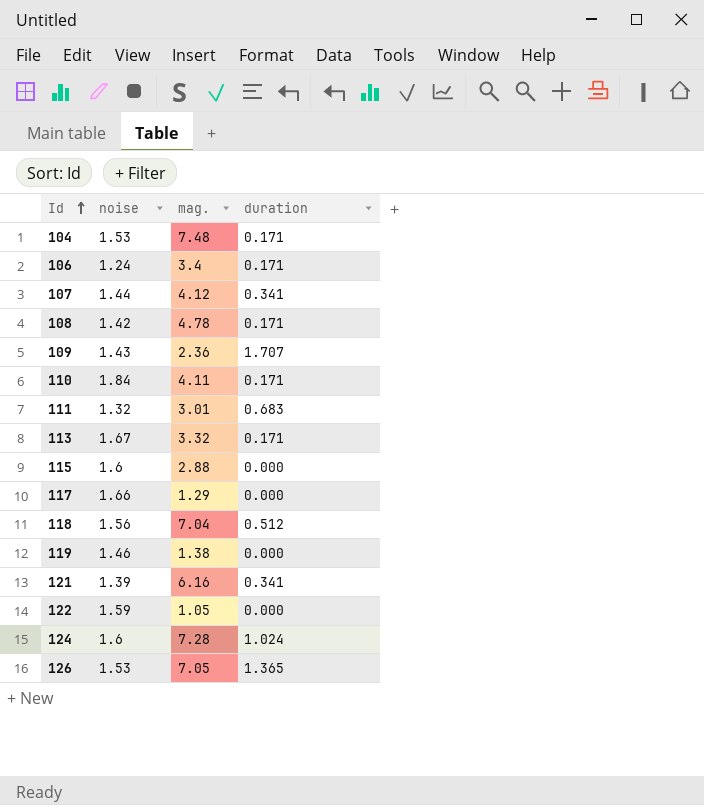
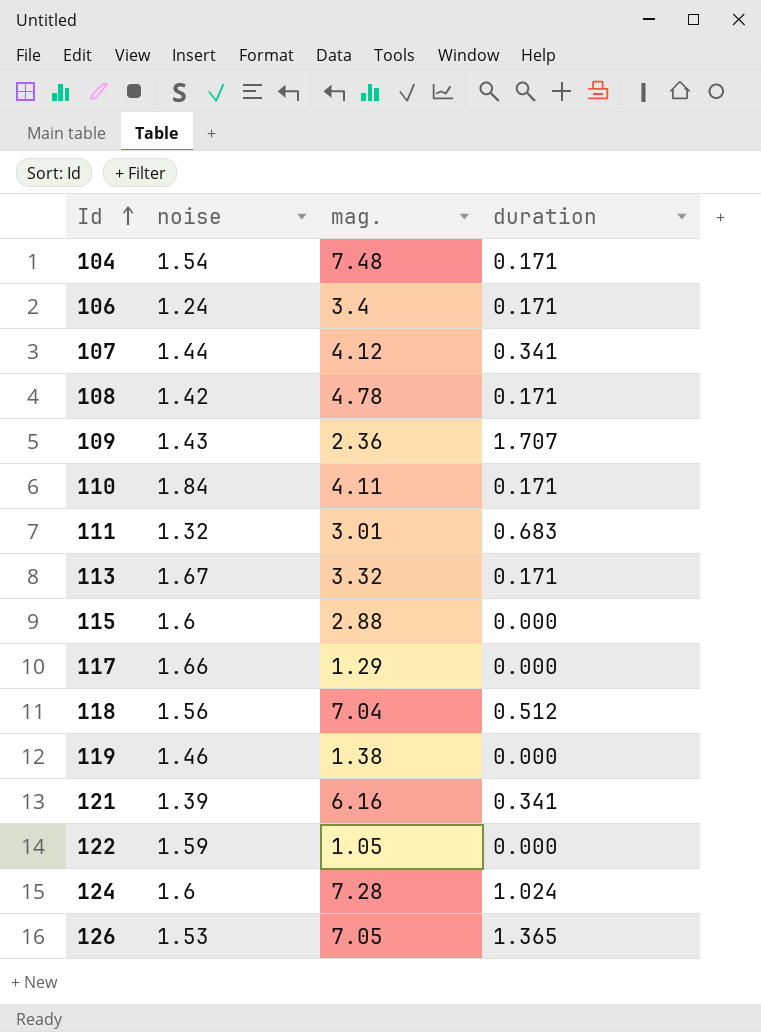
104 | noise: 1.53 -> 1.54

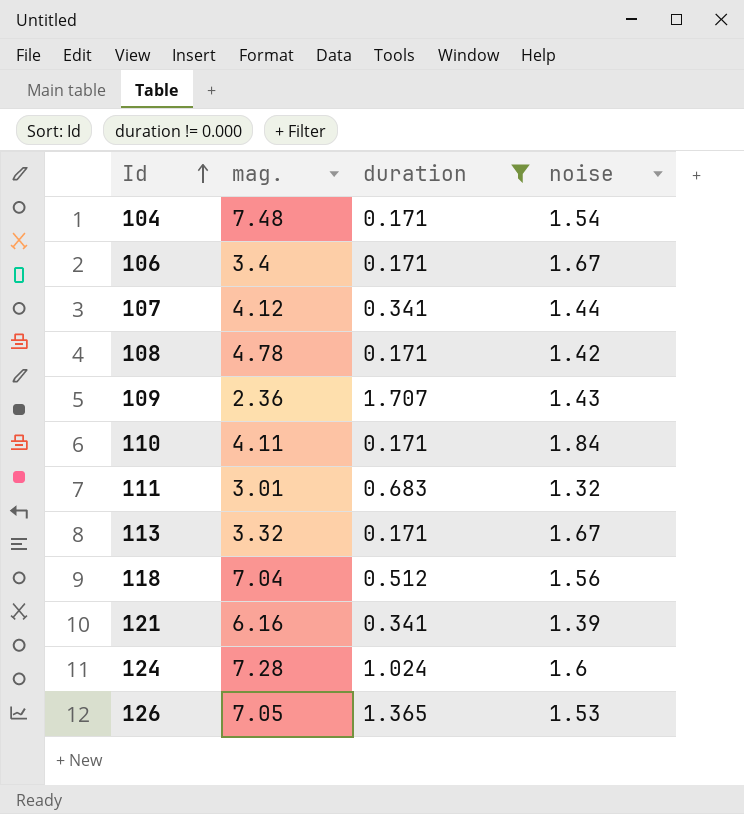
filter: none -> duration != 0.000
column noise | position: 2 -> 4
106 | noise: 1.24 -> 1.67

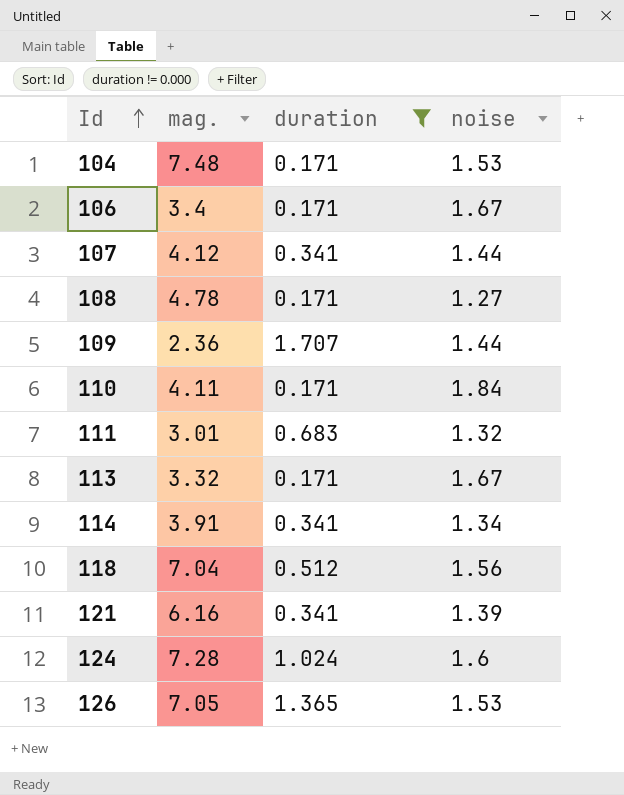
104 | noise: 1.54 -> 1.53
108 | noise: 1.42 -> 1.27
109 | noise: 1.43 -> 1.44
row 114: none -> 3.91 | 0.341 | 1.34

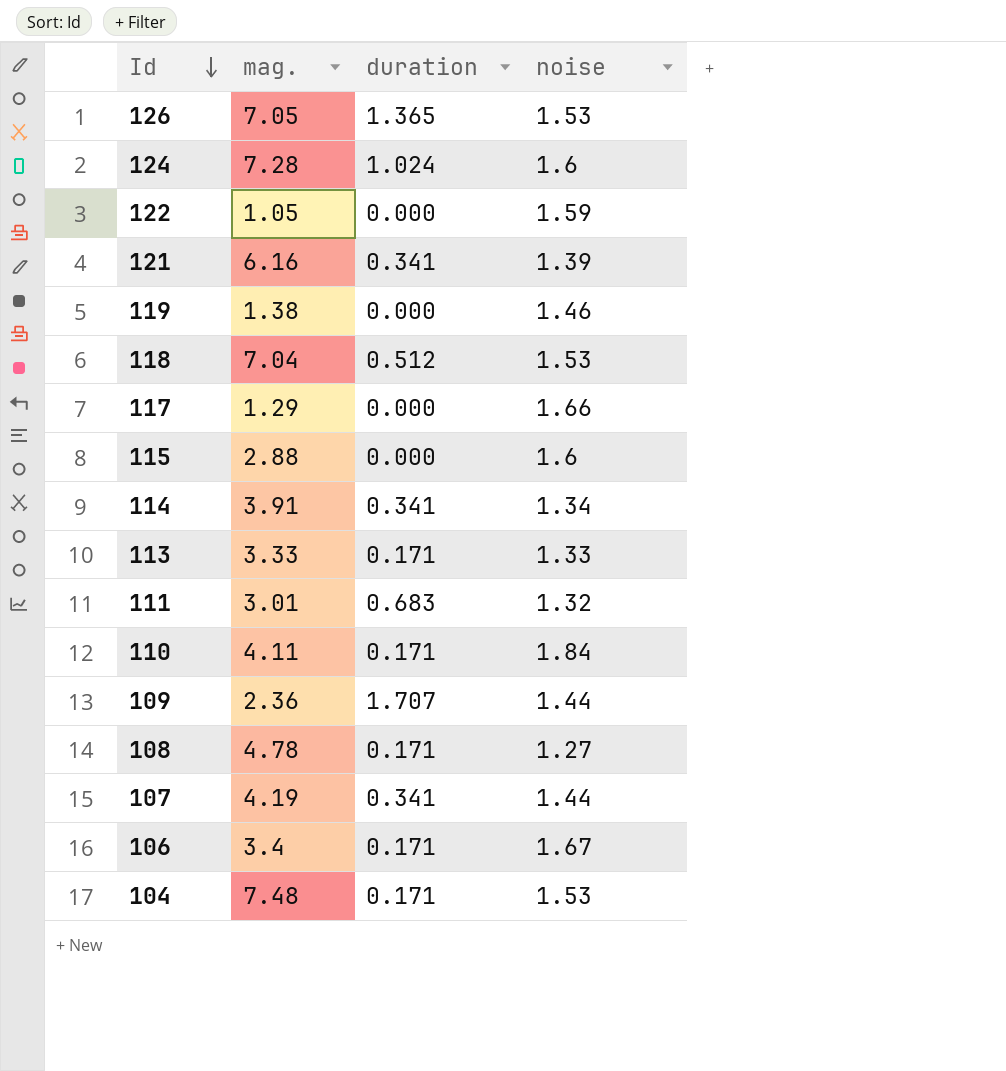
filter: duration != 0.000 -> none
row order: Id ascending -> Id descending
118 | noise: 1.56 -> 1.53
113 | mag.: 3.32 -> 3.33
113 | noise: 1.67 -> 1.33
107 | mag.: 4.12 -> 4.19

